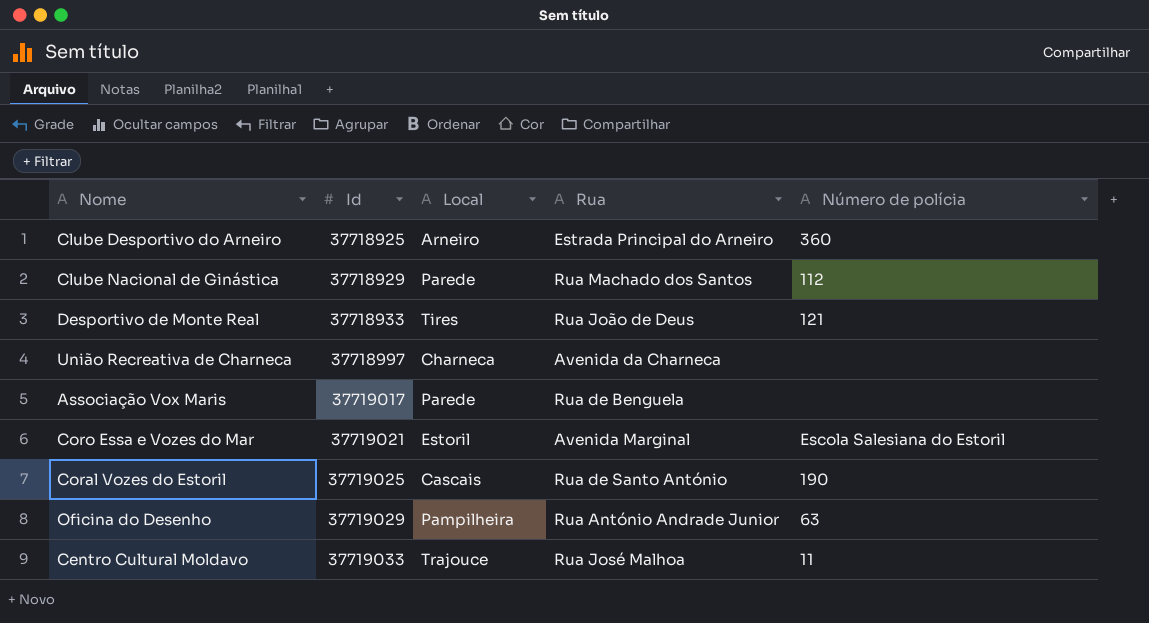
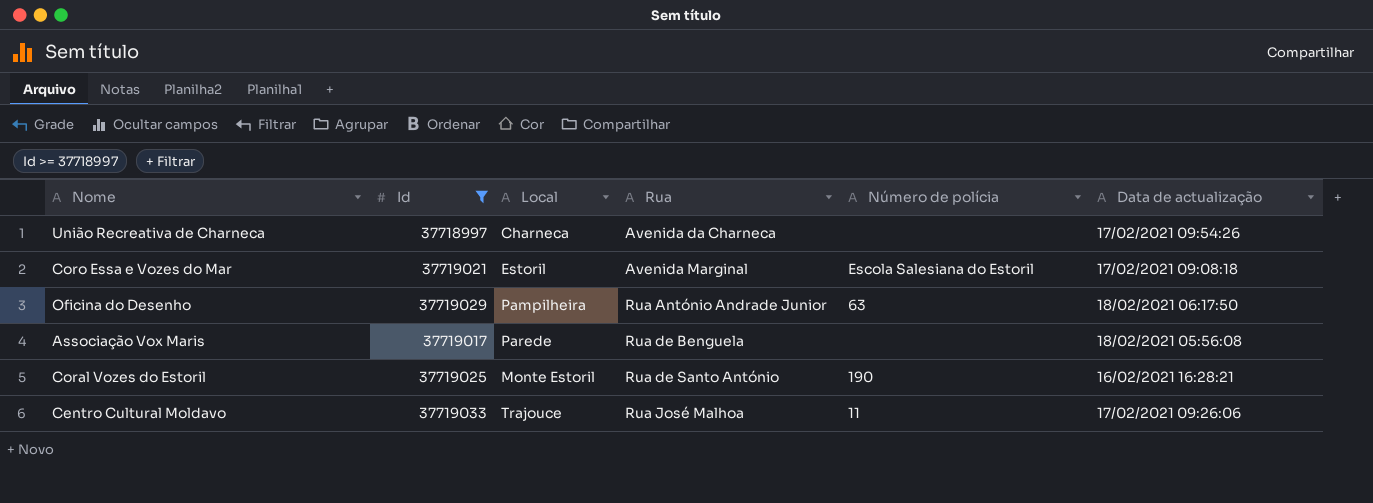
filter: none -> Id >= 37718997
row order: Id ascending -> Rua ascending
column Data de actualização | position: none -> 6
Coral Vozes do Estoril | Local: Cascais -> Monte Estoril

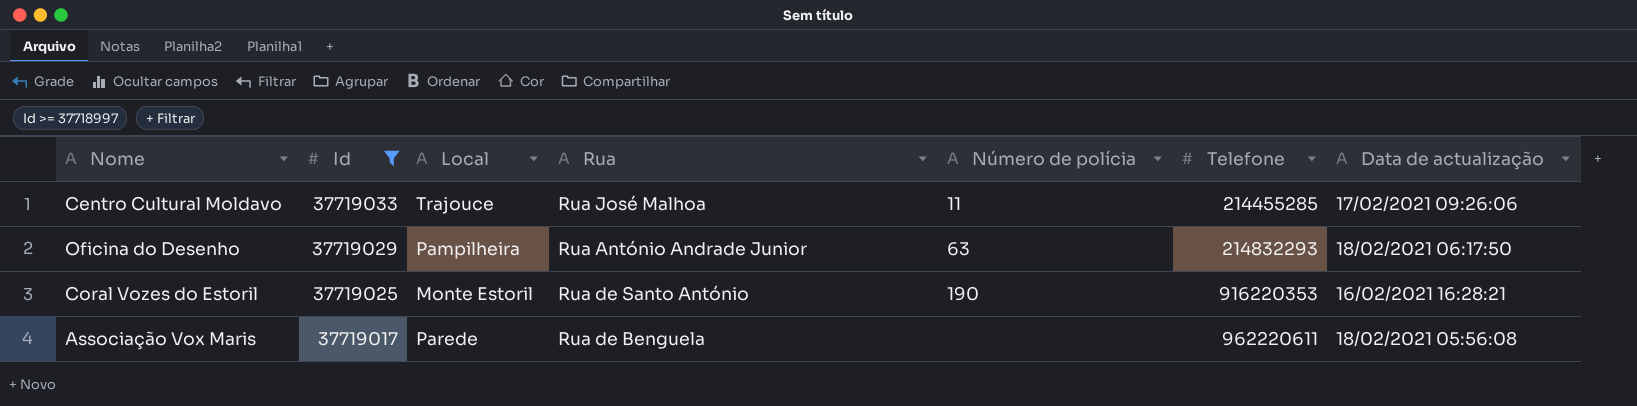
row order: Rua ascending -> Id descending
column Telefone | position: none -> 6
row União Recreativa de Charneca: 37718997 | Charneca | Avenida da Charneca | none | 17/02/2021 09:54:26 -> none
row Coro Essa e Vozes do Mar: 37719021 | Estoril | Avenida Marginal | Escola Salesiana do Estoril | 17/02/2021 09:08:18 -> none

